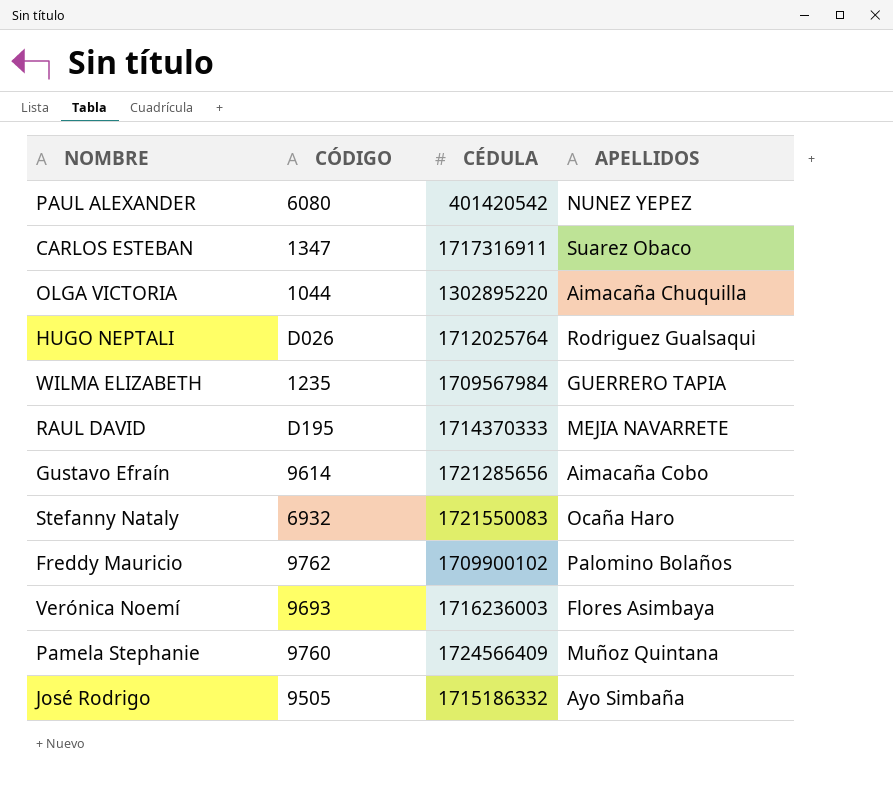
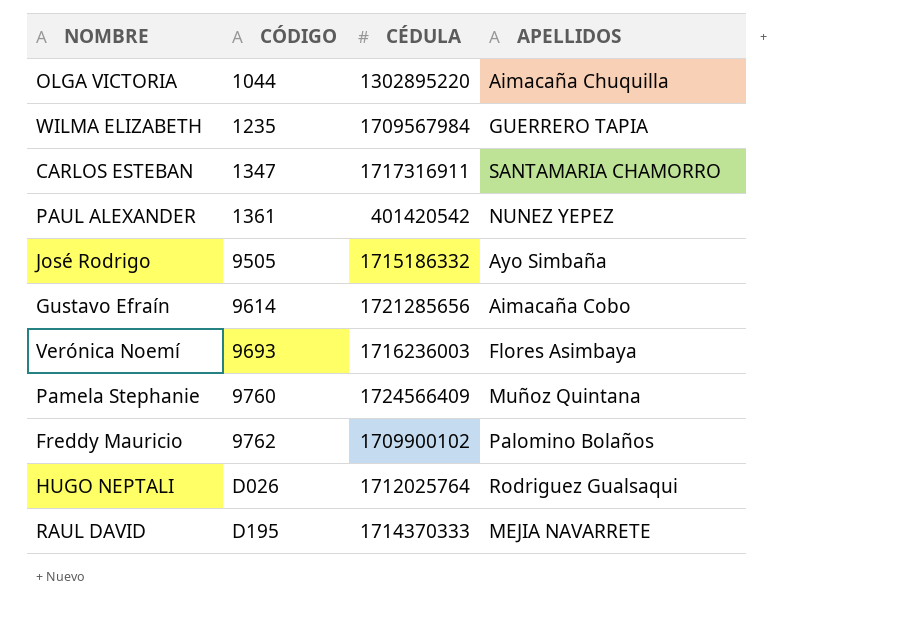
row order: none -> CÓDIGO ascending
row Stefanny Nataly: 6932 | 1721550083 | Ocaña Haro -> none
CARLOS ESTEBAN | APELLIDOS: Suarez Obaco -> SANTAMARIA CHAMORRO
PAUL ALEXANDER | CÓDIGO: 6080 -> 1361

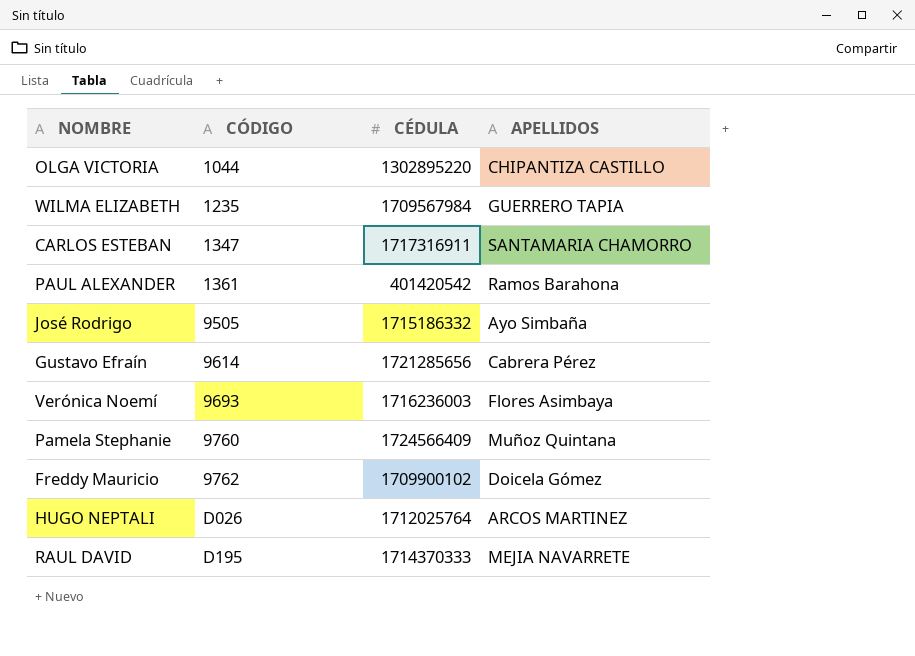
OLGA VICTORIA | APELLIDOS: Aimacaña Chuquilla -> CHIPANTIZA CASTILLO
PAUL ALEXANDER | APELLIDOS: NUNEZ YEPEZ -> Ramos Barahona
Gustavo Efraín | APELLIDOS: Aimacaña Cobo -> Cabrera Pérez
Freddy Mauricio | APELLIDOS: Palomino Bolaños -> Doicela Gómez
HUGO NEPTALI | APELLIDOS: Rodriguez Gualsaqui -> ARCOS MARTINEZ

